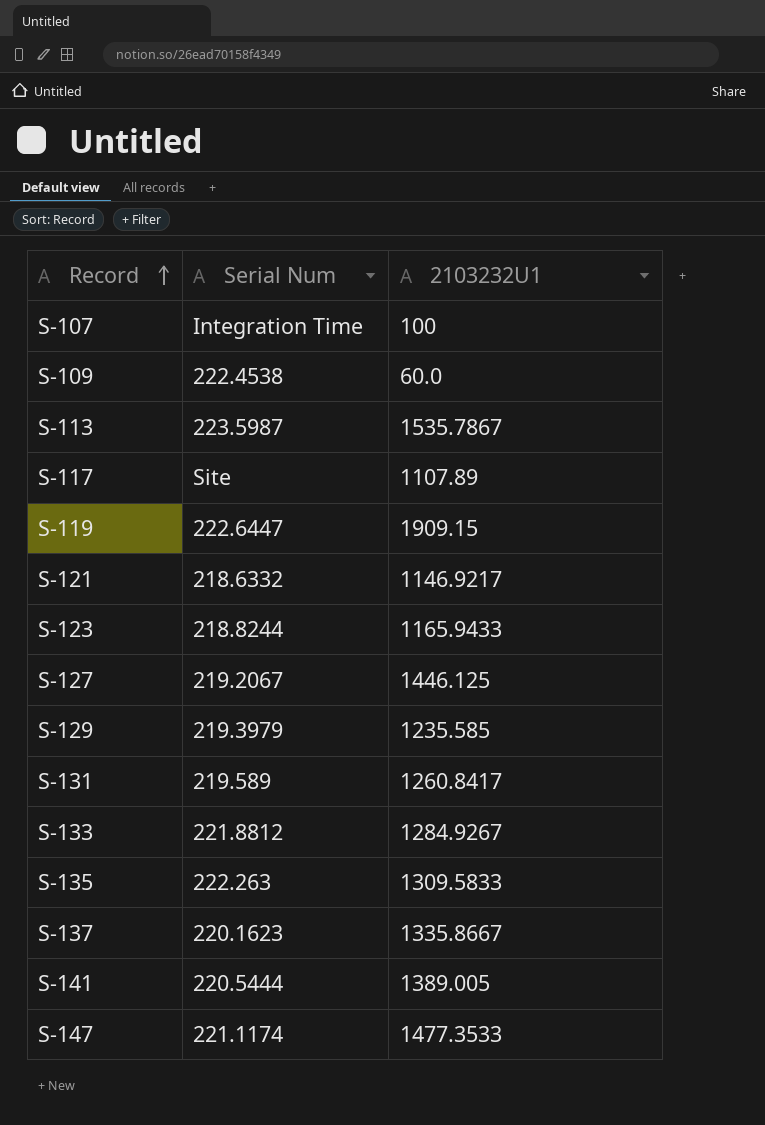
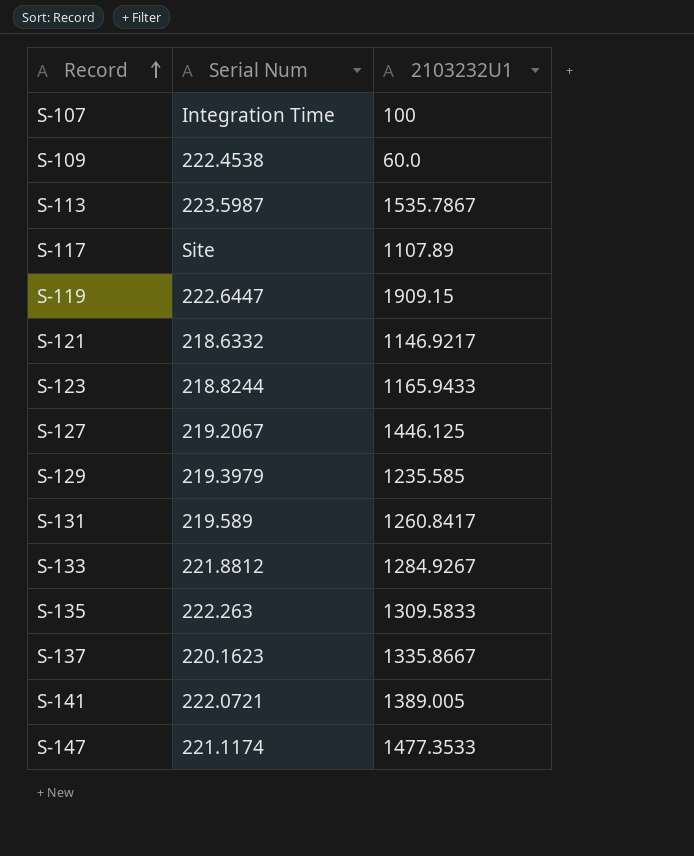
S-141 | Serial Num: 220.5444 -> 222.0721

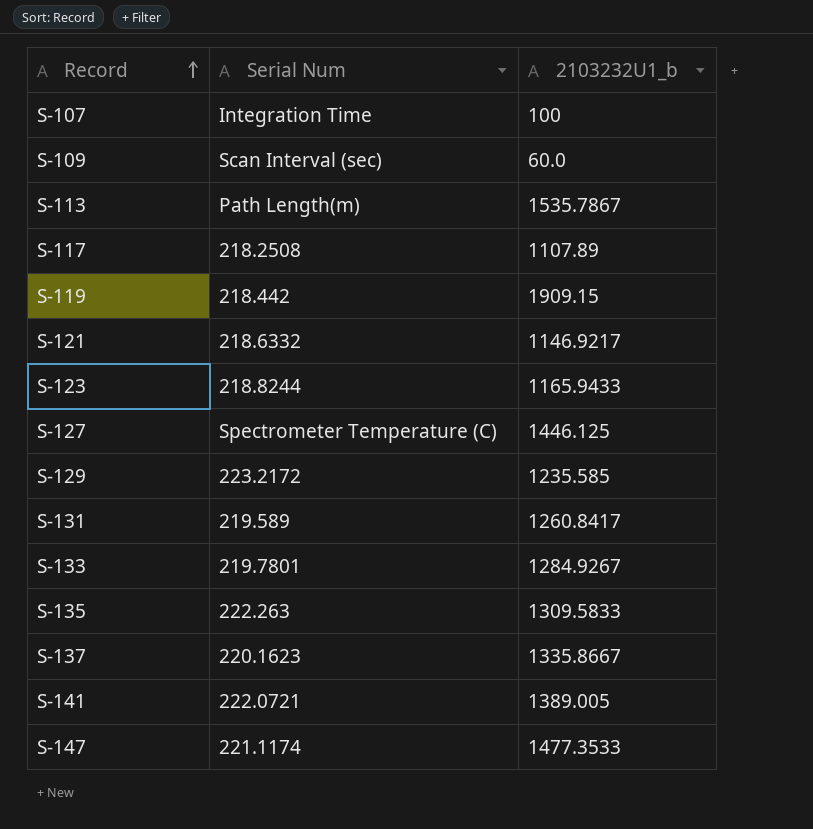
column name: 2103232U1 -> 2103232U1_b
S-109 | Serial Num: 222.4538 -> Scan Interval (sec)
S-113 | Serial Num: 223.5987 -> Path Length(m)
S-117 | Serial Num: Site -> 218.2508
S-119 | Serial Num: 222.6447 -> 218.442
S-127 | Serial Num: 219.2067 -> Spectrometer Temperature (C)
S-129 | Serial Num: 219.3979 -> 223.2172
S-133 | Serial Num: 221.8812 -> 219.7801

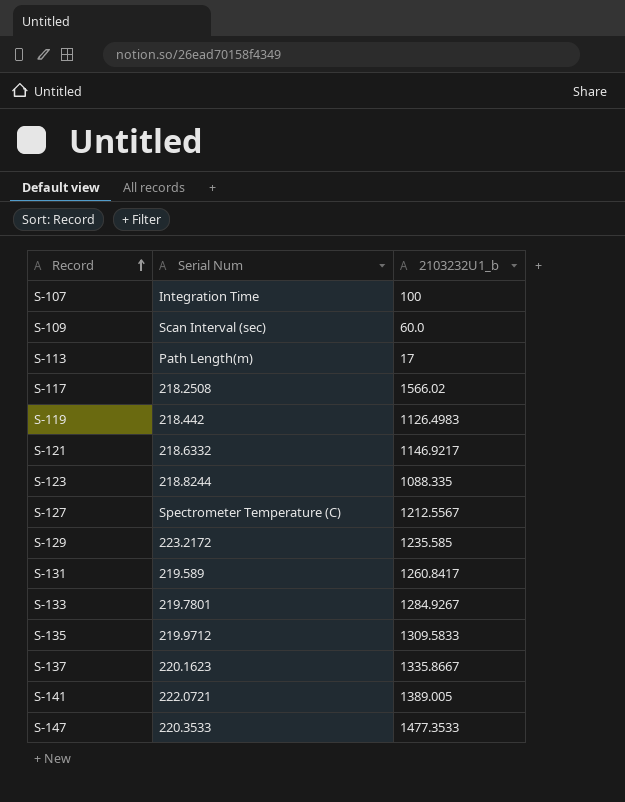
S-113 | 2103232U1_b: 1535.7867 -> 17
S-117 | 2103232U1_b: 1107.89 -> 1566.02
S-119 | 2103232U1_b: 1909.15 -> 1126.4983
S-123 | 2103232U1_b: 1165.9433 -> 1088.335
S-127 | 2103232U1_b: 1446.125 -> 1212.5567
S-135 | Serial Num: 222.263 -> 219.9712
S-147 | Serial Num: 221.1174 -> 220.3533

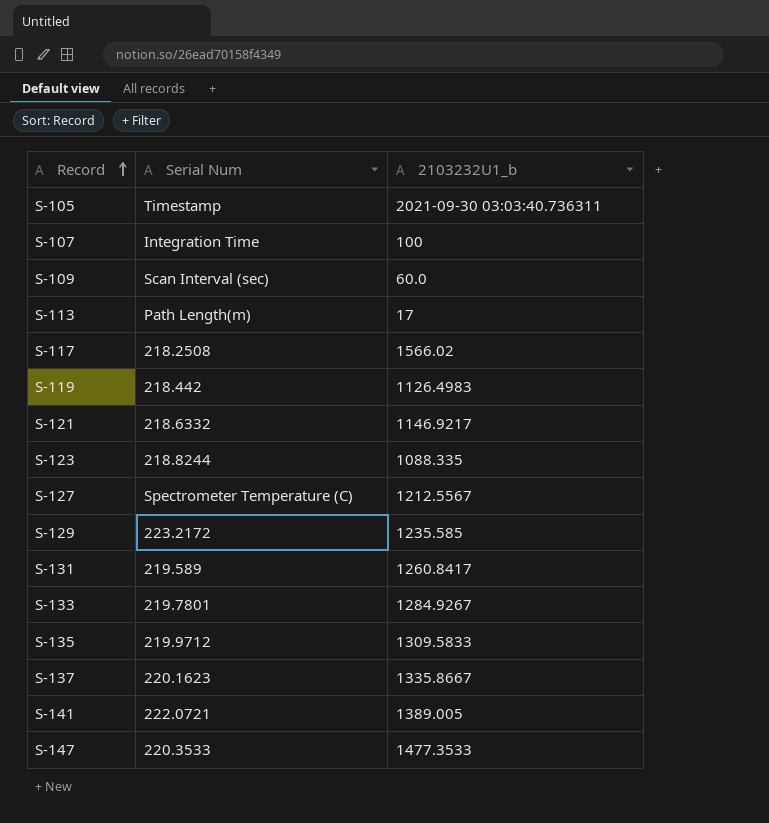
row S-105: none -> Timestamp | 2021-09-30 03:03:40.736311

